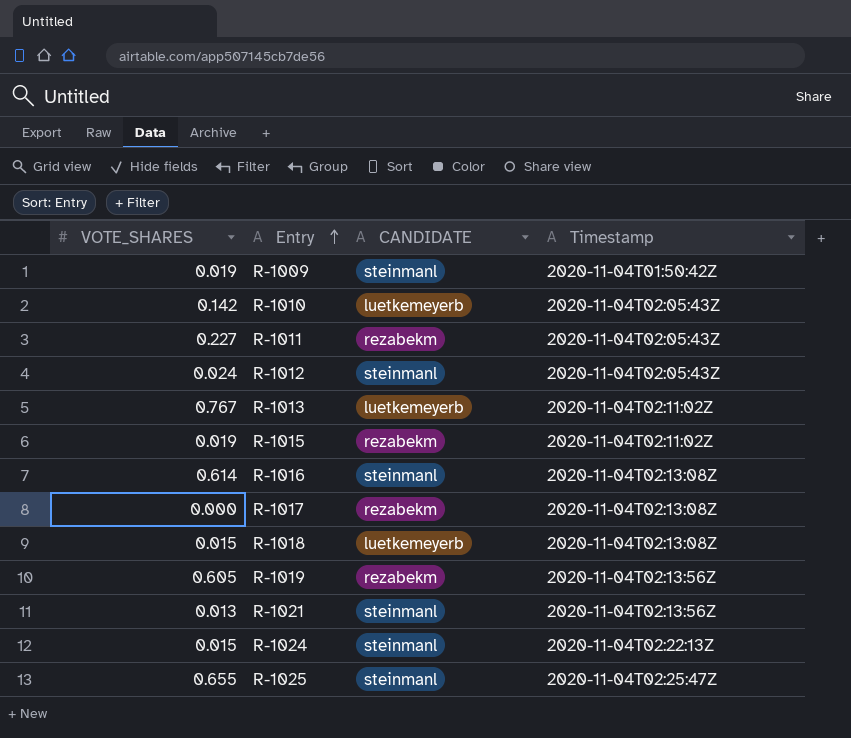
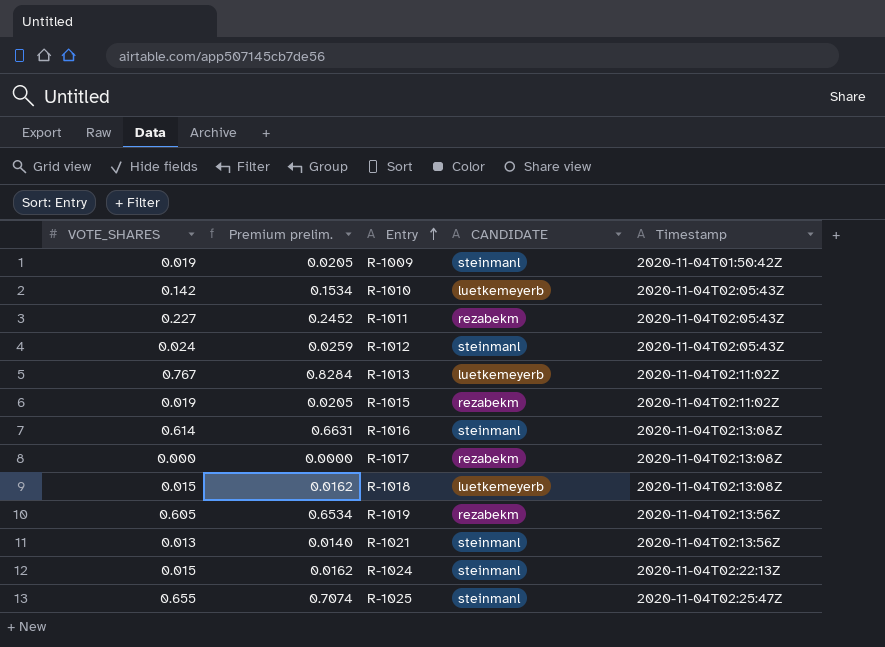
column Premium prelim. | formula: none -> [VOTE_SHARES] * 1.08

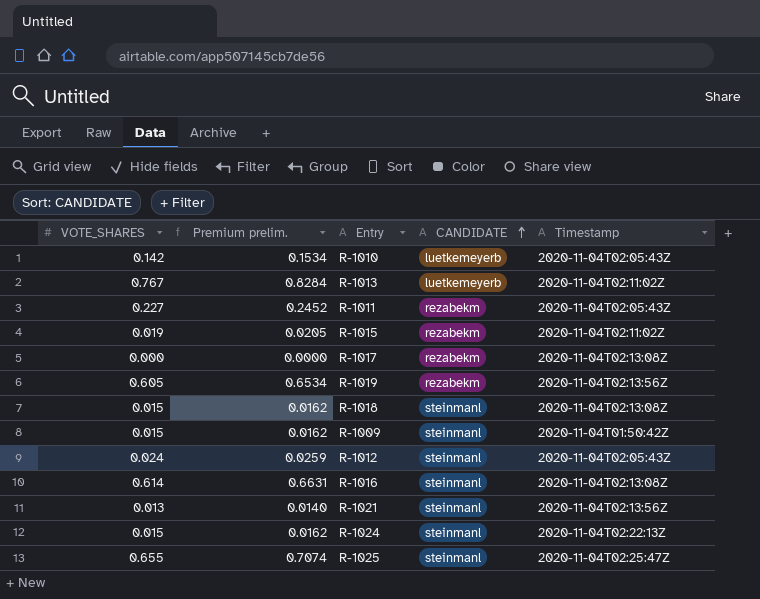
row order: Entry ascending -> CANDIDATE ascending
R-1018 | CANDIDATE: luetkemeyerb -> steinmanl
R-1009 | VOTE_SHARES: 0.019 -> 0.015
R-1009 | Premium prelim.: 0.0205 -> 0.0162

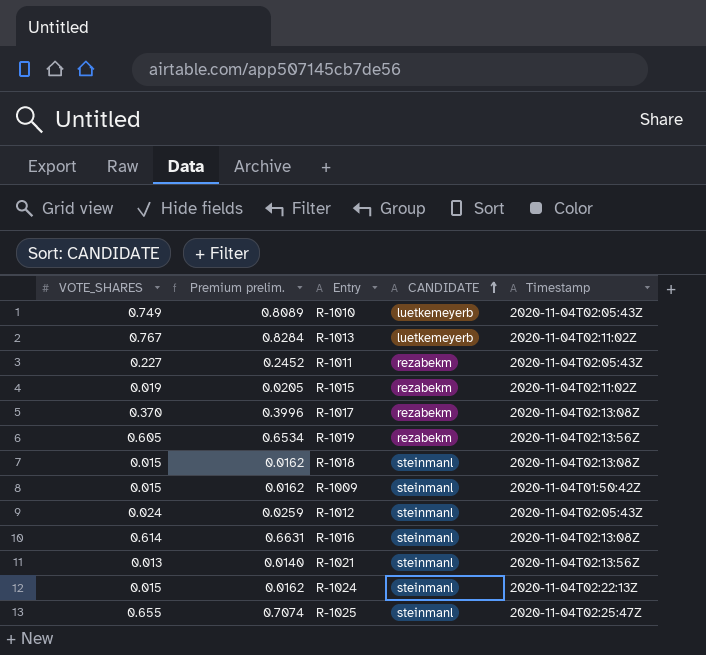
R-1010 | VOTE_SHARES: 0.142 -> 0.749
R-1010 | Premium prelim.: 0.1534 -> 0.8089
R-1017 | VOTE_SHARES: 0.000 -> 0.370
R-1017 | Premium prelim.: 0.0000 -> 0.3996

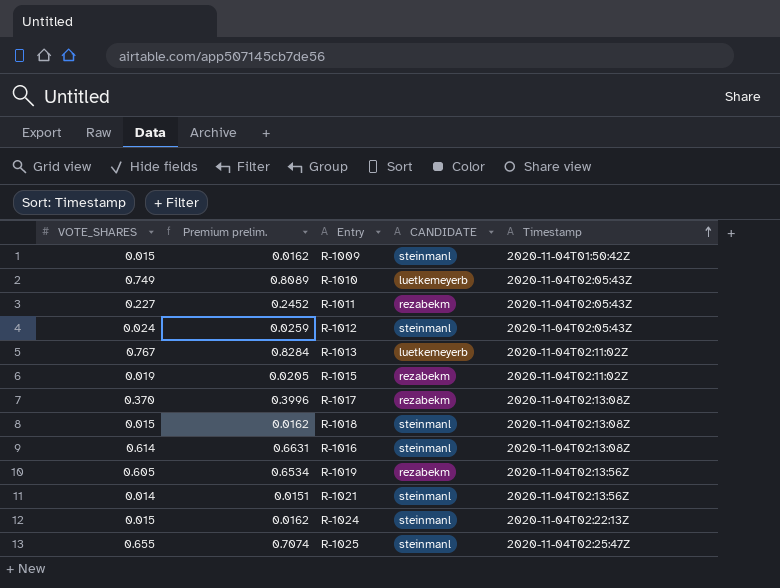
row order: CANDIDATE ascending -> Timestamp ascending
R-1021 | VOTE_SHARES: 0.013 -> 0.014
R-1021 | Premium prelim.: 0.0140 -> 0.0151

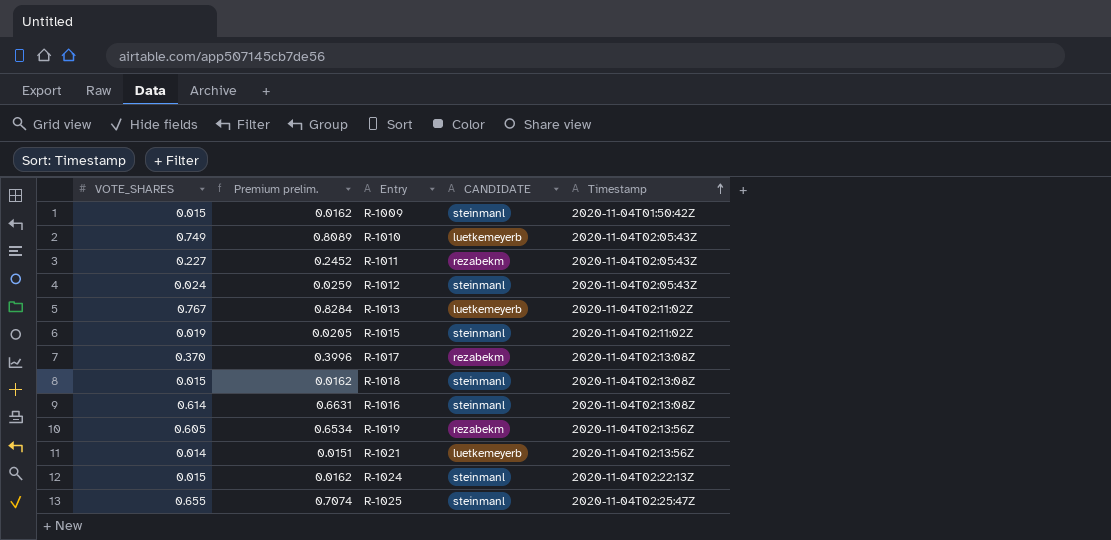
R-1015 | CANDIDATE: rezabekm -> steinmanl
R-1021 | CANDIDATE: steinmanl -> luetkemeyerb

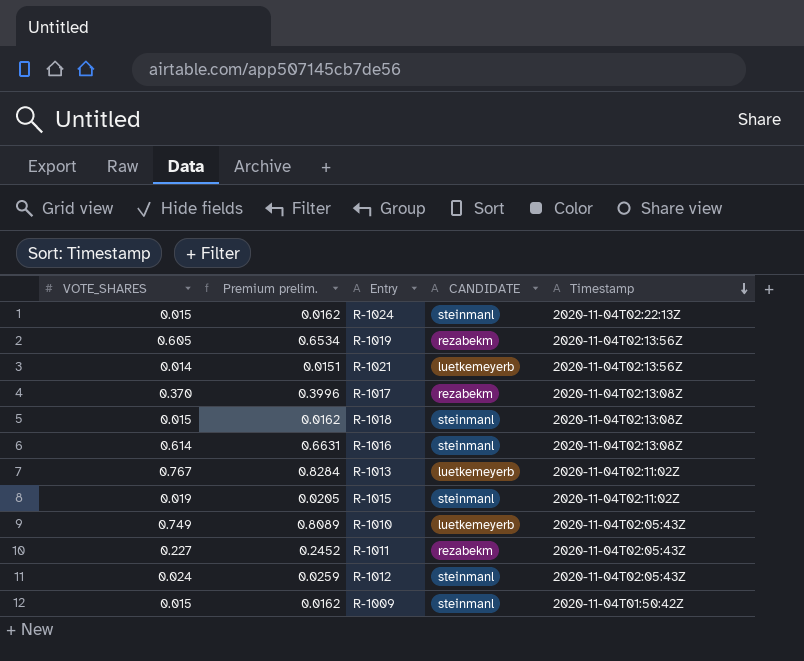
row order: Timestamp ascending -> Timestamp descending
row R-1025: 0.655 | 0.7074 | steinmanl | 2020-11-04T02:25:47Z -> none

